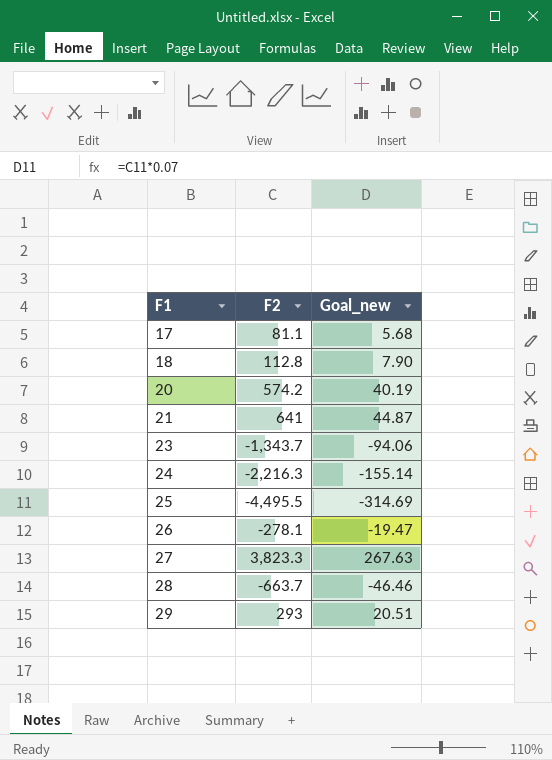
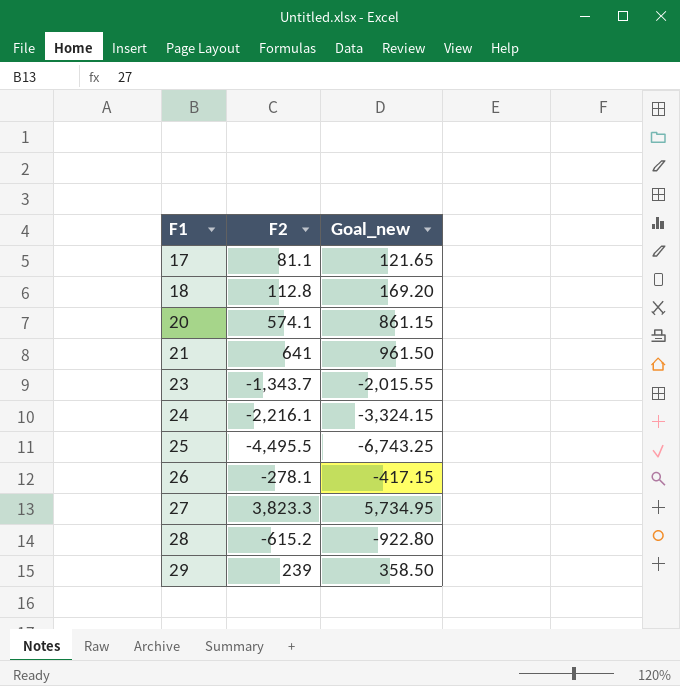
column Goal_new | formula: [F2] * 0.07 -> [F2] * 1.5
20 | F2: 574.2 -> 574.1
24 | F2: -2,216.3 -> -2,216.1
28 | F2: -663.7 -> -615.2
29 | F2: 293 -> 239

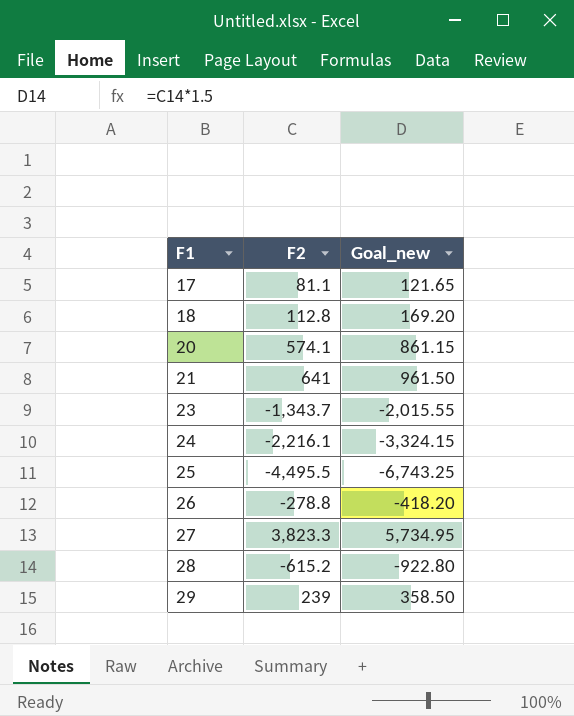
26 | F2: -278.1 -> -278.8
26 | Goal_new: -417.15 -> -418.20

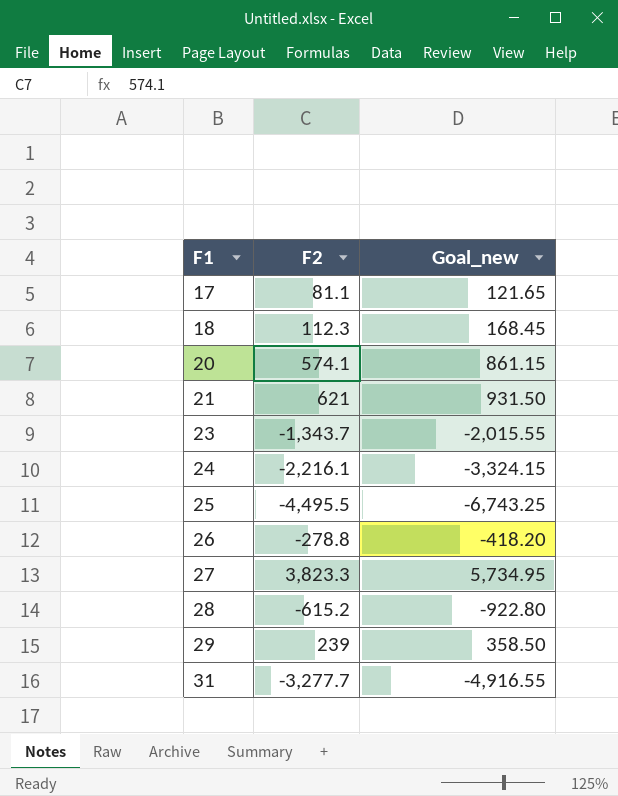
18 | F2: 112.8 -> 112.3
18 | Goal_new: 169.20 -> 168.45
21 | F2: 641 -> 621
21 | Goal_new: 961.50 -> 931.50
row 31: none -> -3,277.7 | -4,916.55

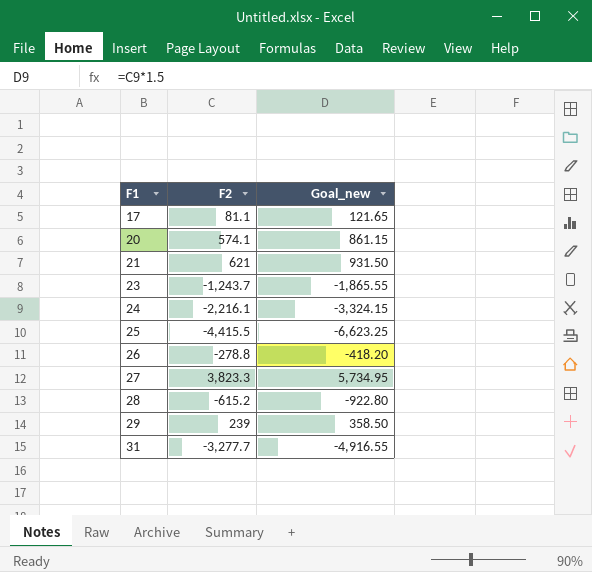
row 18: 112.3 | 168.45 -> none
23 | F2: -1,343.7 -> -1,243.7
23 | Goal_new: -2,015.55 -> -1,865.55
25 | F2: -4,495.5 -> -4,415.5
25 | Goal_new: -6,743.25 -> -6,623.25

